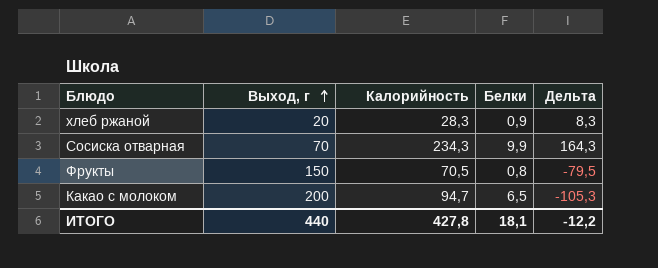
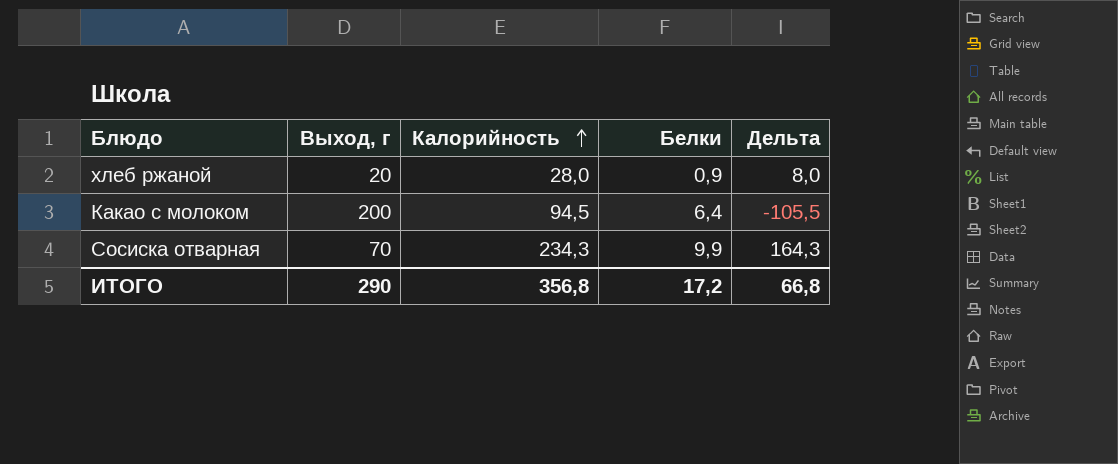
row order: Выход, г ascending -> Калорийность ascending
row Фрукты: 150 | 70,5 | 0,8 | -79,5 -> none
хлеб ржаной | Калорийность: 28,3 -> 28,0
хлеб ржаной | Дельта: 8,3 -> 8,0
Какао с молоком | Калорийность: 94,7 -> 94,5
Какао с молоком | Белки: 6,5 -> 6,4
Какао с молоком | Дельта: -105,3 -> -105,5
ИТОГО | Выход, г: 440 -> 290
ИТОГО | Калорийность: 427,8 -> 356,8
ИТОГО | Белки: 18,1 -> 17,2
ИТОГО | Дельта: -12,2 -> 66,8

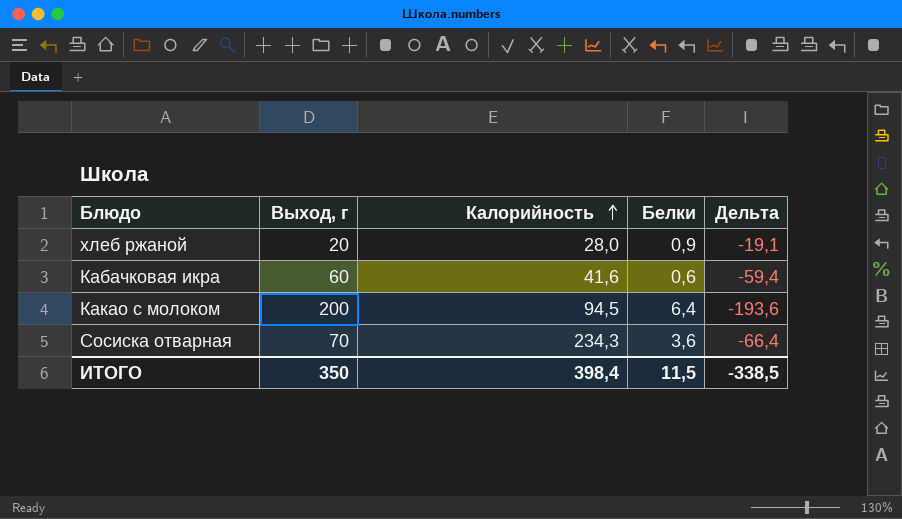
column Дельта | formula: [Калорийность] - [Выход, г] -> [Белки] - [Выход, г]
row Кабачковая икра: none -> 60 | 41,6 | 0,6 | -59,4
Сосиска отварная | Белки: 9,9 -> 3,6
ИТОГО | Выход, г: 290 -> 350
ИТОГО | Калорийность: 356,8 -> 398,4
ИТОГО | Белки: 17,2 -> 11,5
ИТОГО | Дельта: 66,8 -> -338,5

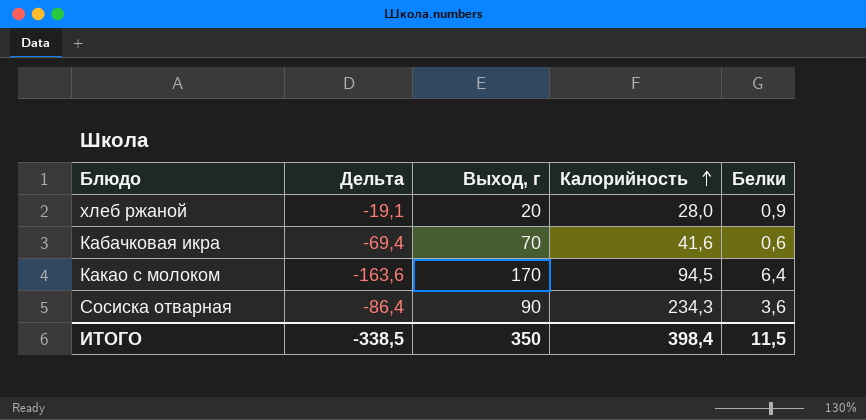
column Дельта | position: 5 -> 2
Кабачковая икра | Дельта: -59,4 -> -69,4
Кабачковая икра | Выход, г: 60 -> 70
Какао с молоком | Дельта: -193,6 -> -163,6
Какао с молоком | Выход, г: 200 -> 170
Сосиска отварная | Дельта: -66,4 -> -86,4
Сосиска отварная | Выход, г: 70 -> 90

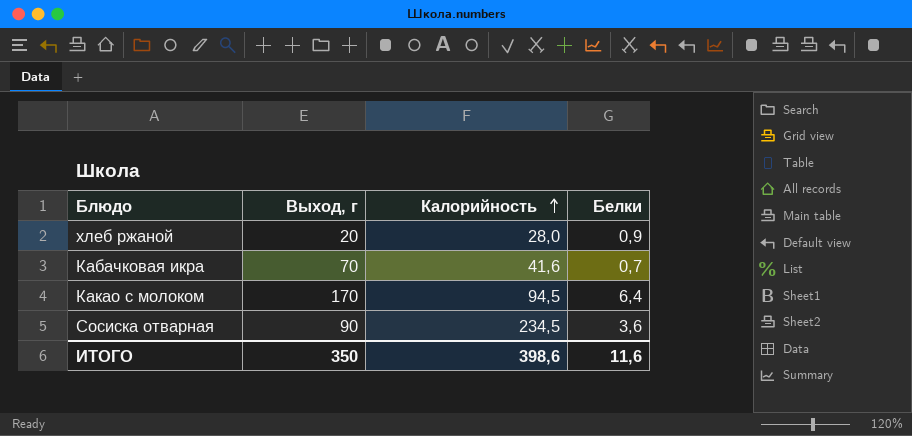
column Дельта | formula: [Белки] - [Выход, г] -> none
Кабачковая икра | Белки: 0,6 -> 0,7
Сосиска отварная | Калорийность: 234,3 -> 234,5
ИТОГО | Калорийность: 398,4 -> 398,6
ИТОГО | Белки: 11,5 -> 11,6

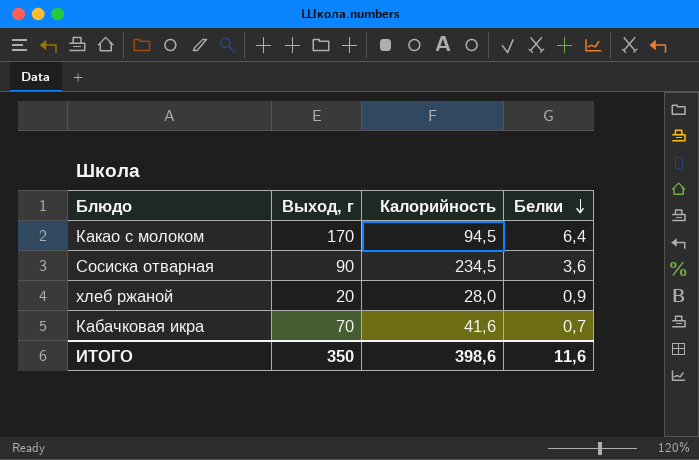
row order: Калорийность ascending -> Белки descending

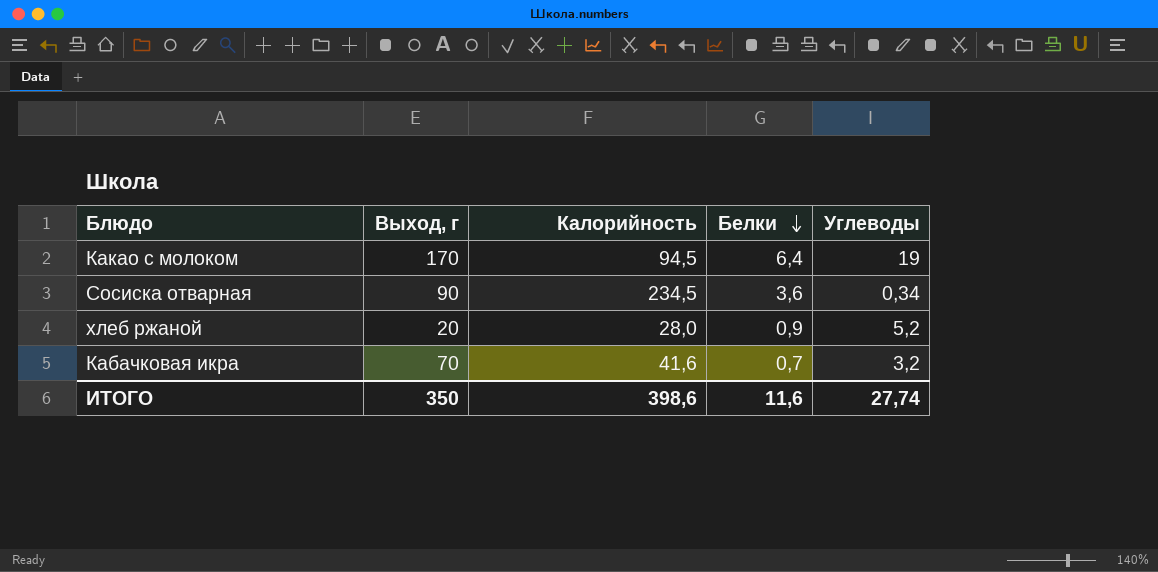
column Углеводы | position: none -> 5

